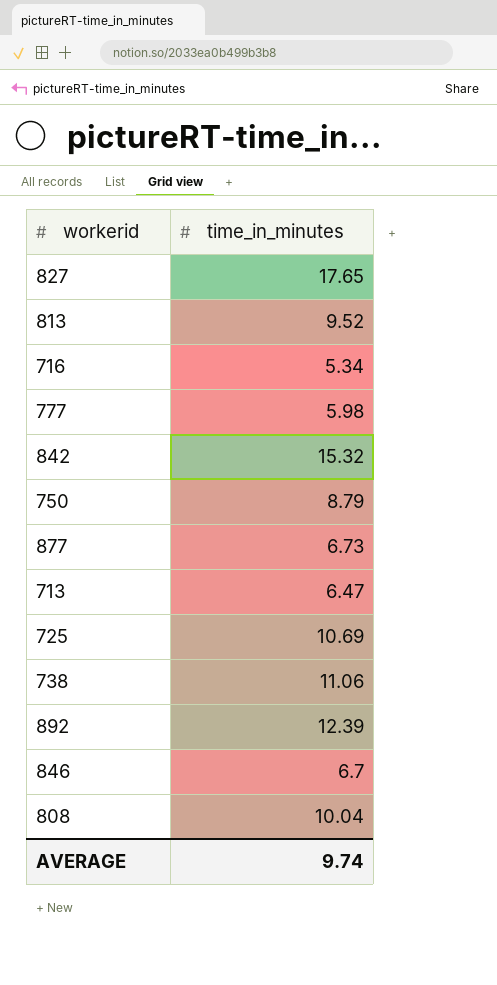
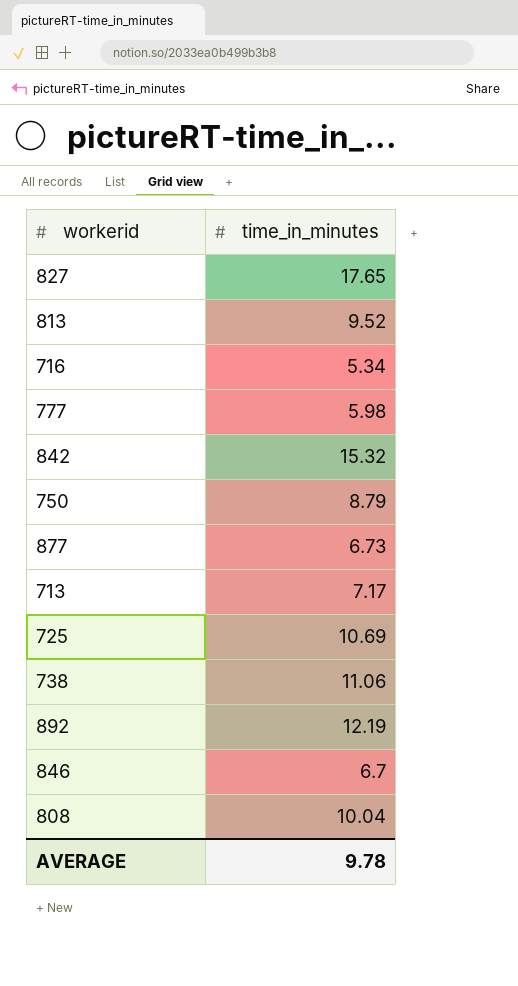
713 | time_in_minutes: 6.47 -> 7.17
892 | time_in_minutes: 12.39 -> 12.19
AVERAGE | time_in_minutes: 9.74 -> 9.78

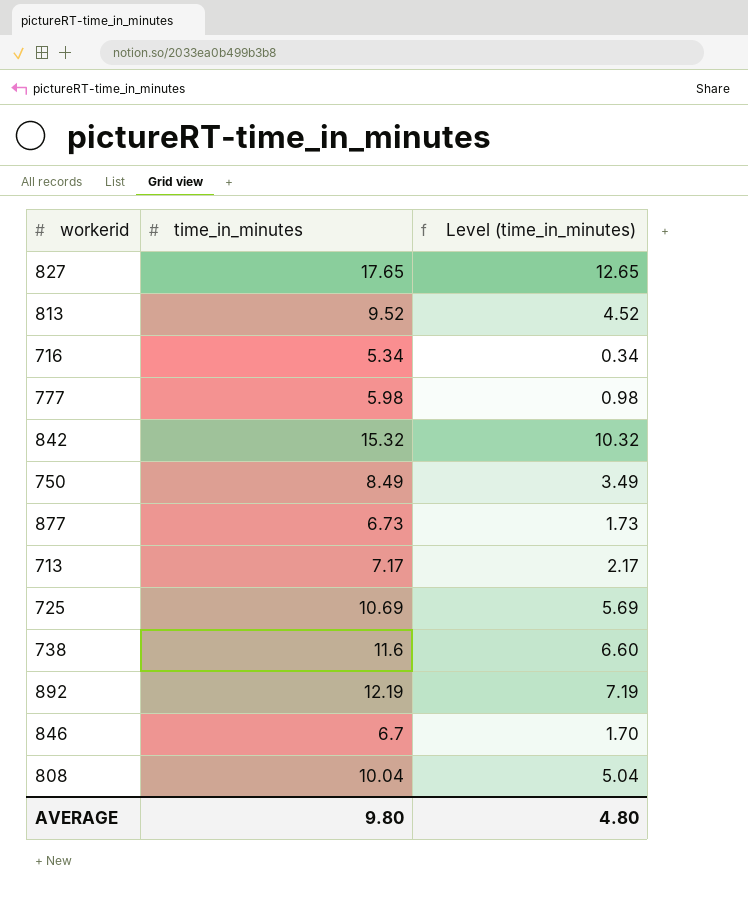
column Level (time_in_minutes) | formula: none -> [time_in_minutes] - 5
750 | time_in_minutes: 8.79 -> 8.49
738 | time_in_minutes: 11.06 -> 11.6
AVERAGE | time_in_minutes: 9.78 -> 9.80

